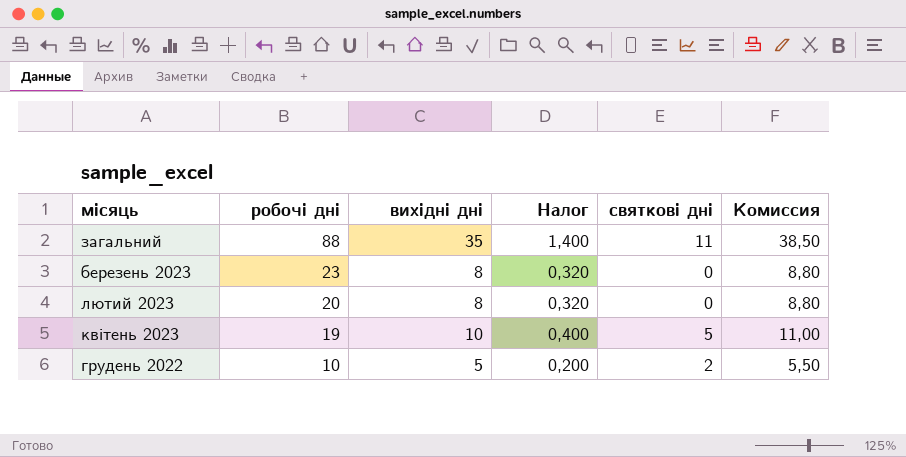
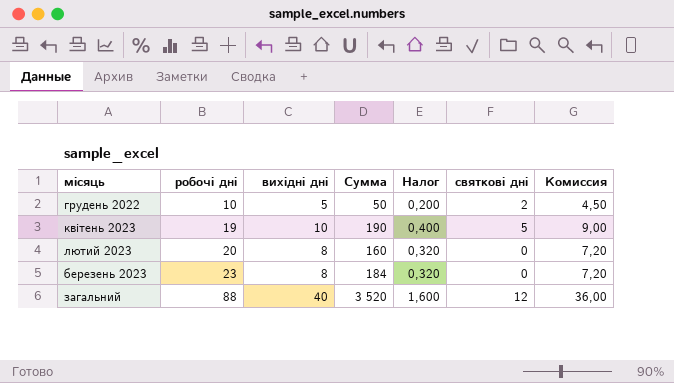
row order: робочі дні descending -> робочі дні ascending
column Сумма | formula: none -> [робочі дні] * [вихідні дні]
column Комиссия | formula: [вихідні дні] * 1,1 -> [вихідні дні] * 0,9
загальний | вихідні дні: 35 -> 40
загальний | Налог: 1,400 -> 1,600
загальний | святкові дні: 11 -> 12

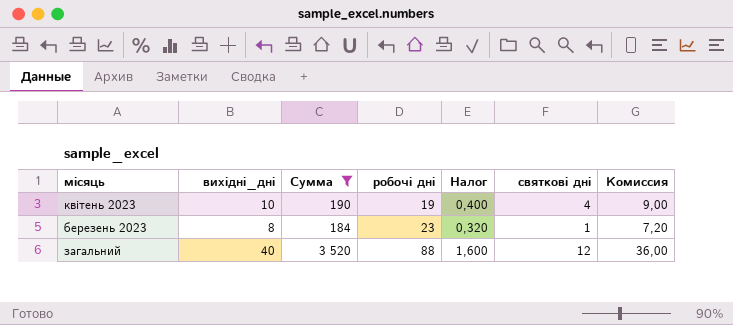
filter: none -> Сумма >= 184
column name: вихідні дні -> вихідні_дні
column робочі дні | position: 2 -> 4
квітень 2023 | святкові дні: 5 -> 4
березень 2023 | святкові дні: 0 -> 1

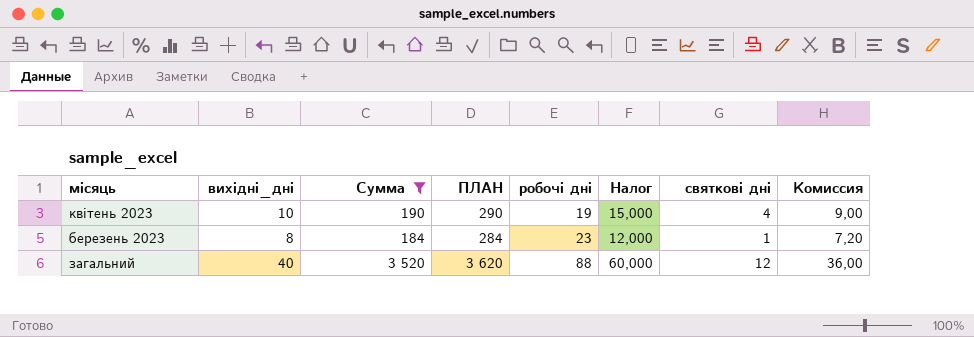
column ПЛАН | formula: none -> [Сумма] + 100
column Налог | formula: [вихідні_дні] * 0,04 -> [вихідні_дні] * 1,5

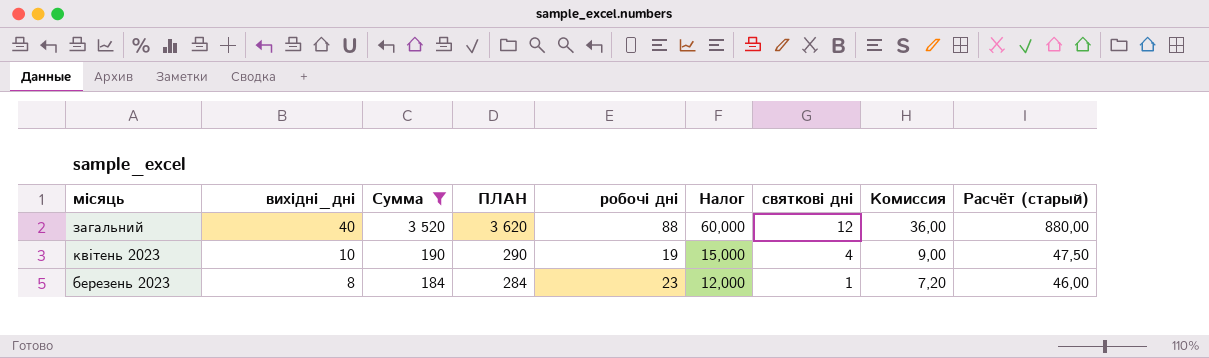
row order: робочі дні ascending -> вихідні_дні descending
column Расчёт (старый) | formula: none -> [Сумма] * 0,25

